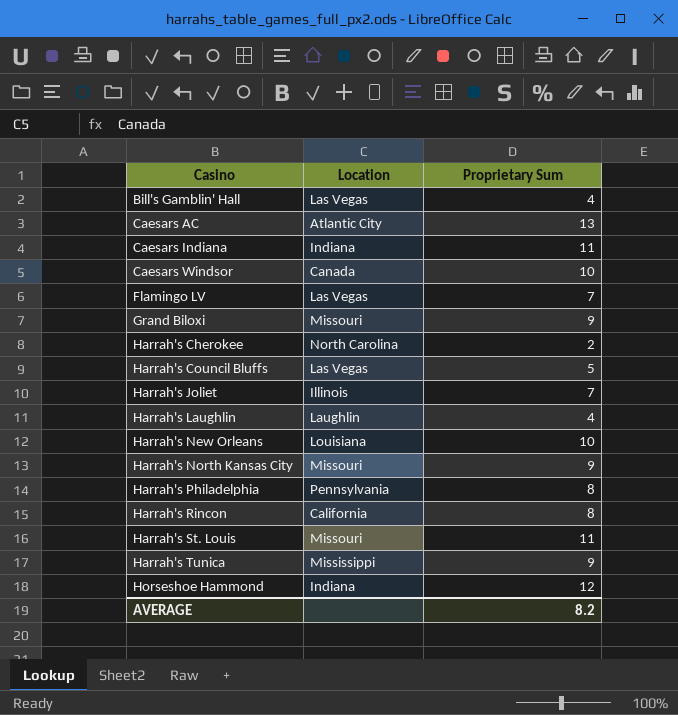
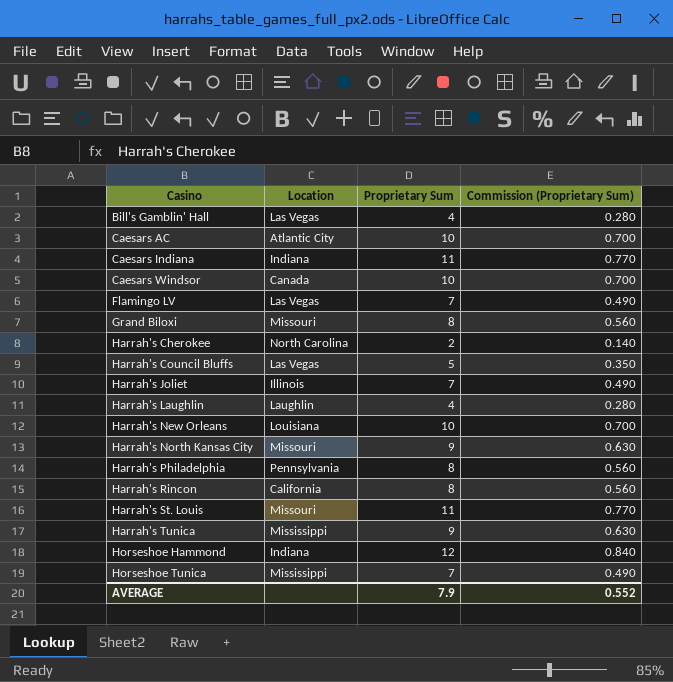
column Commission (Proprietary Sum) | formula: none -> [Proprietary Sum] * 0.07
Caesars AC | Proprietary Sum: 13 -> 10
Grand Biloxi | Proprietary Sum: 9 -> 8
row Horseshoe Tunica: none -> Mississippi | 7 | 0.490
AVERAGE | Proprietary Sum: 8.2 -> 7.9

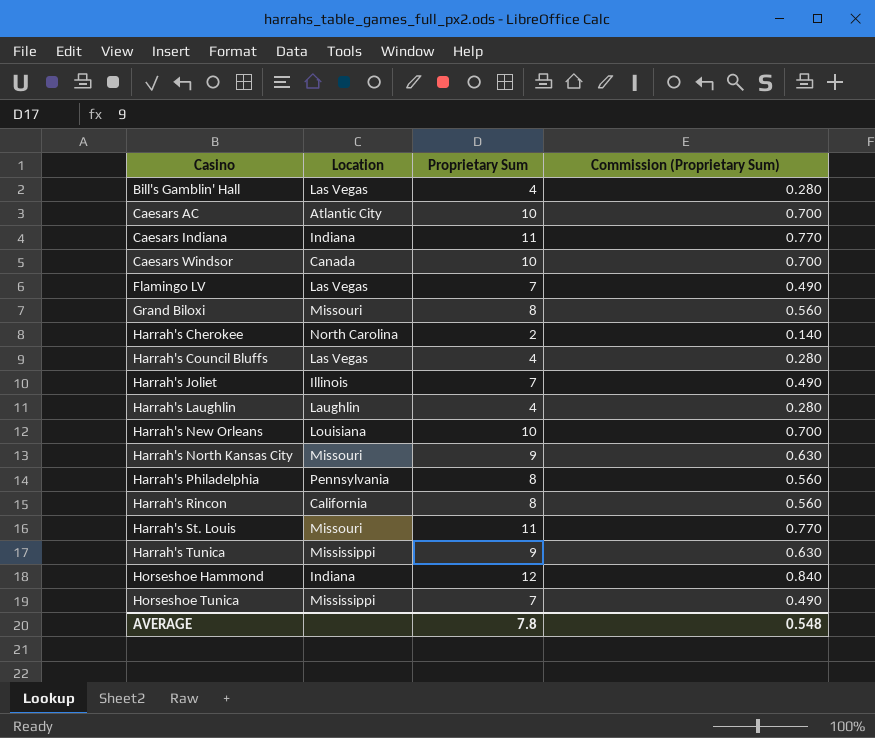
Harrah's Council Bluffs | Proprietary Sum: 5 -> 4
Harrah's Council Bluffs | Commission (Proprietary Sum): 0.350 -> 0.280
AVERAGE | Proprietary Sum: 7.9 -> 7.8
AVERAGE | Commission (Proprietary Sum): 0.552 -> 0.548

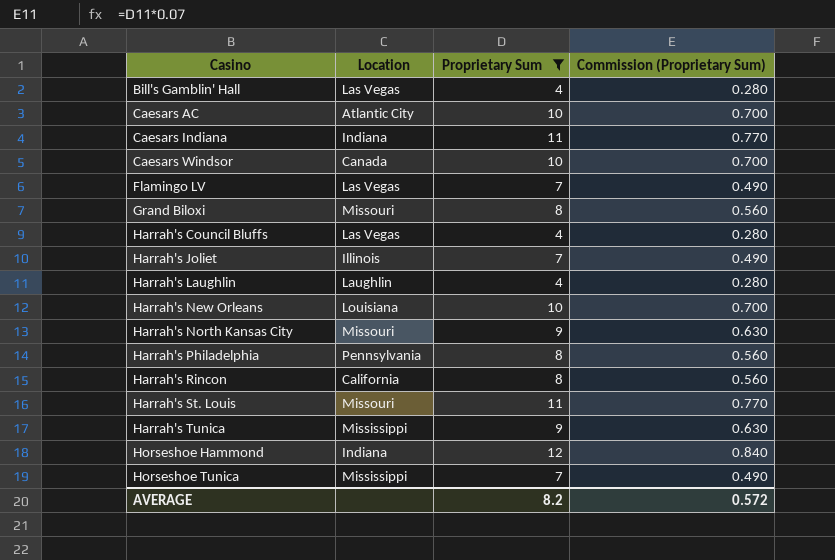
filter: none -> Proprietary Sum != 2
AVERAGE | Proprietary Sum: 7.8 -> 8.2
AVERAGE | Commission (Proprietary Sum): 0.548 -> 0.572

